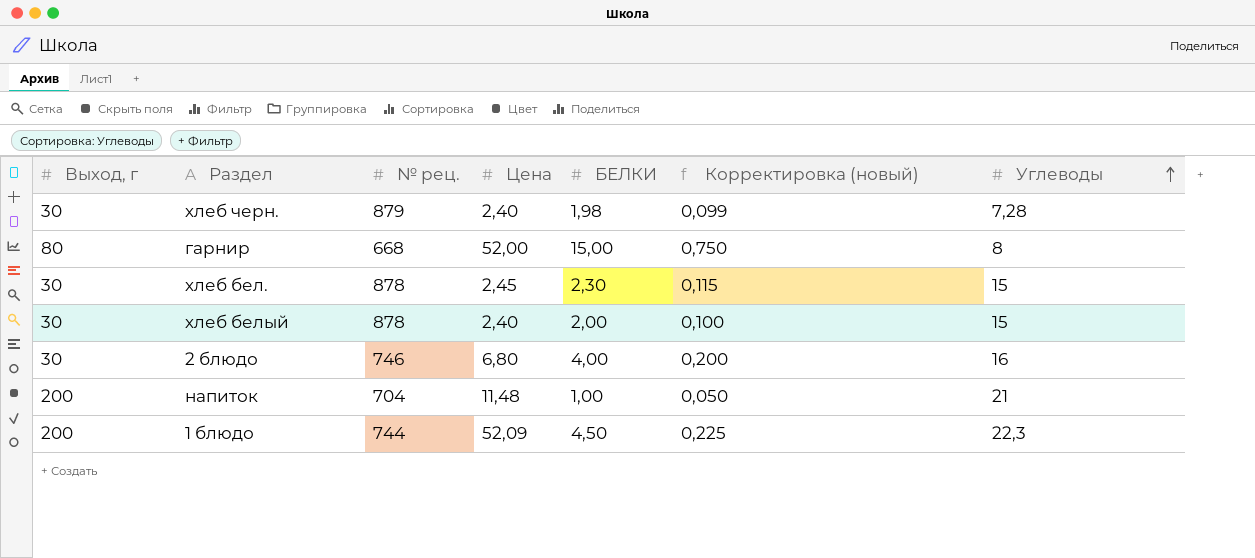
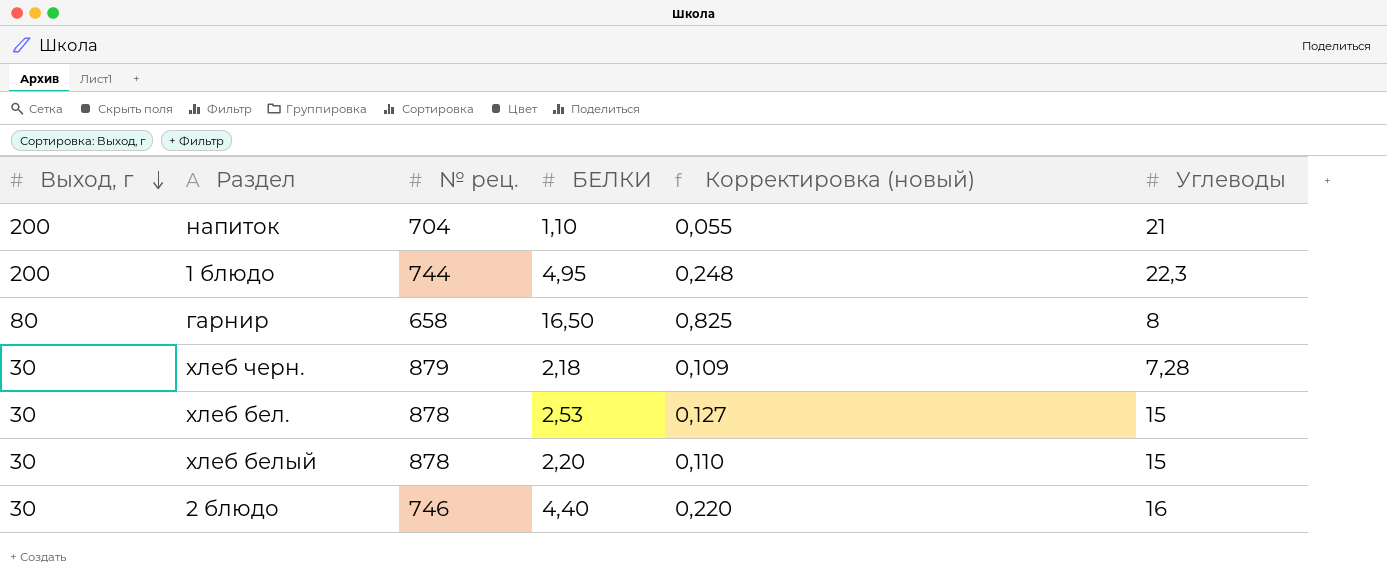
row order: Углеводы ascending -> Выход, г descending
column Цена | position: 4 -> none
напиток | БЕЛКИ: 1,00 -> 1,10
напиток | Корректировка (новый): 0,050 -> 0,055
1 блюдо | БЕЛКИ: 4,50 -> 4,95
1 блюдо | Корректировка (новый): 0,225 -> 0,248
гарнир | № рец.: 668 -> 658
гарнир | БЕЛКИ: 15,00 -> 16,50
гарнир | Корректировка (новый): 0,750 -> 0,825
хлеб черн. | БЕЛКИ: 1,98 -> 2,18
хлеб черн. | Корректировка (новый): 0,099 -> 0,109
хлеб бел. | БЕЛКИ: 2,30 -> 2,53
хлеб бел. | Корректировка (новый): 0,115 -> 0,127
хлеб белый | БЕЛКИ: 2,00 -> 2,20
хлеб белый | Корректировка (новый): 0,100 -> 0,110
2 блюдо | БЕЛКИ: 4,00 -> 4,40
2 блюдо | Корректировка (новый): 0,200 -> 0,220

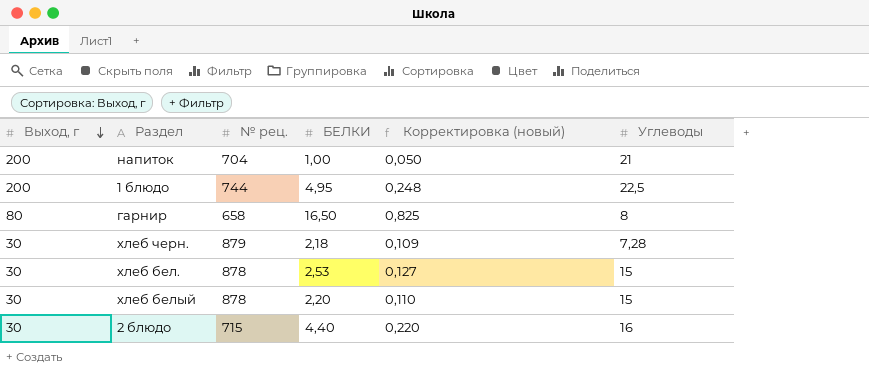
напиток | БЕЛКИ: 1,10 -> 1,00
напиток | Корректировка (новый): 0,055 -> 0,050
1 блюдо | Углеводы: 22,3 -> 22,5
2 блюдо | № рец.: 746 -> 715

